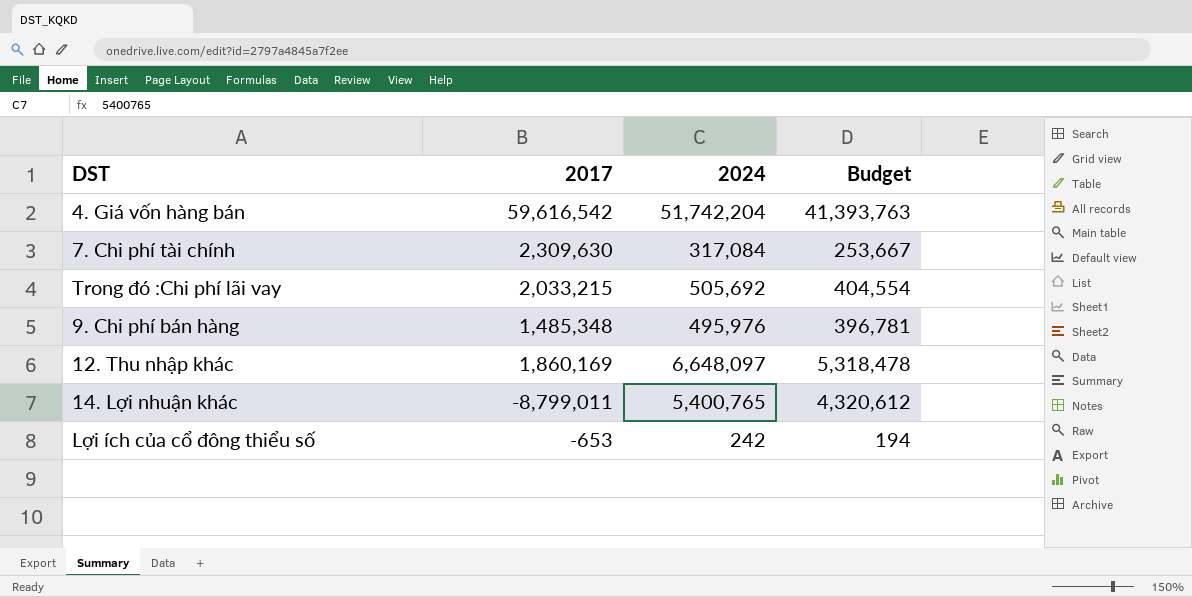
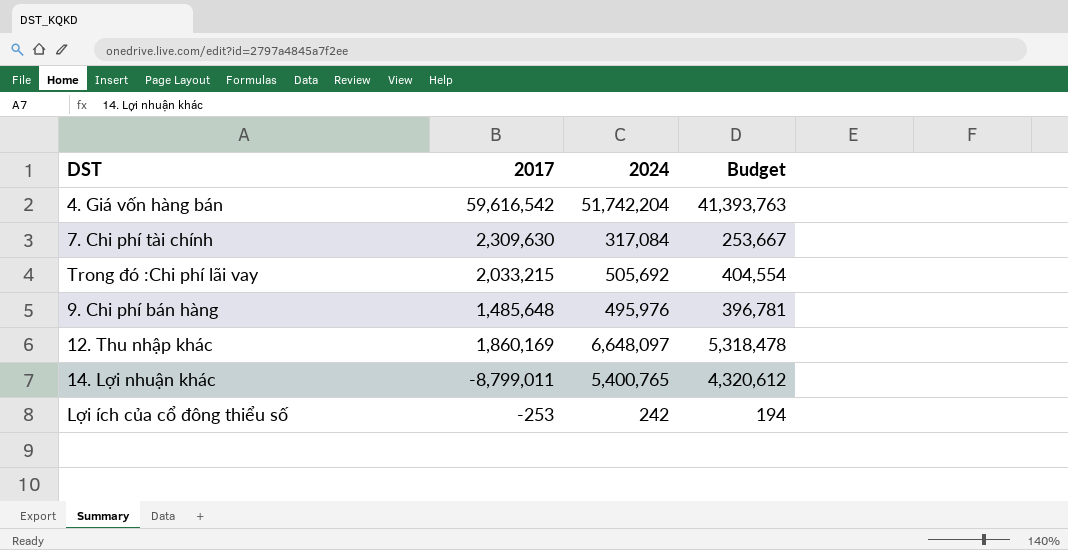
9. Chi phí bán hàng | 2017: 1,485,348 -> 1,485,648
Lợi ích của cổ đông thiểu số | 2017: -653 -> -253

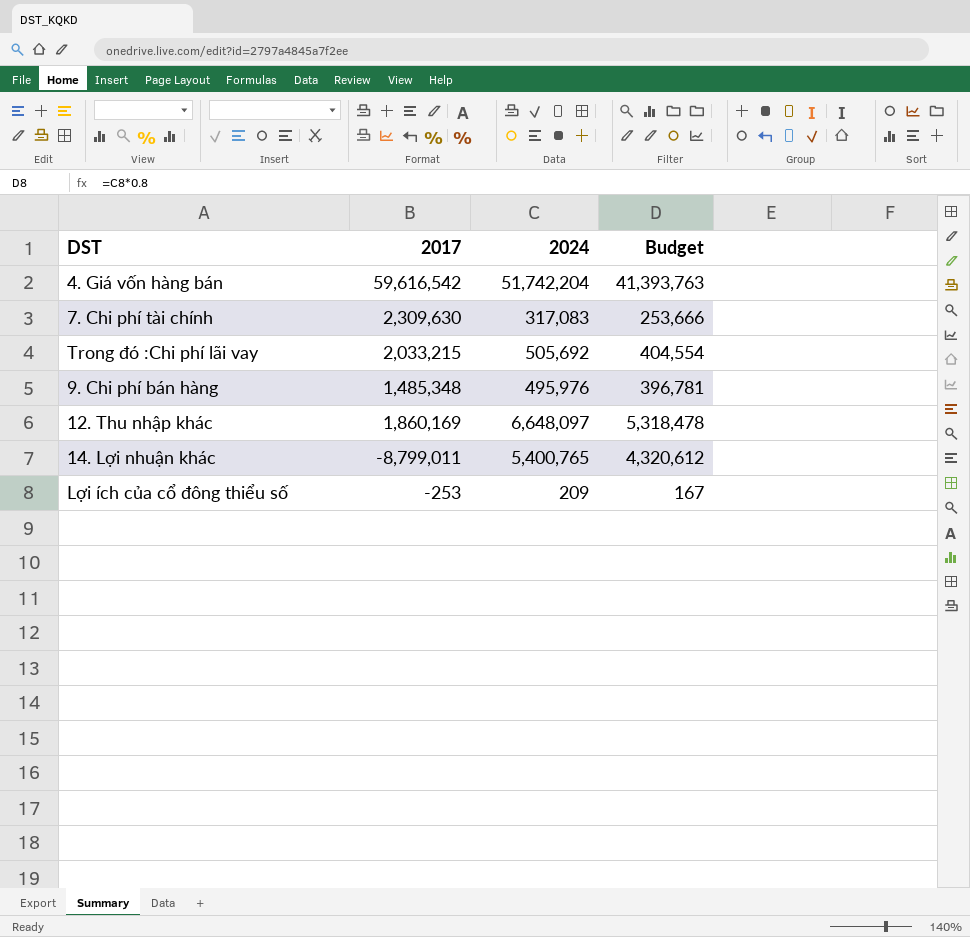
7. Chi phí tài chính | 2024: 317,084 -> 317,083
7. Chi phí tài chính | Budget: 253,667 -> 253,666
9. Chi phí bán hàng | 2017: 1,485,648 -> 1,485,348
Lợi ích của cổ đông thiểu số | 2024: 242 -> 209
Lợi ích của cổ đông thiểu số | Budget: 194 -> 167

